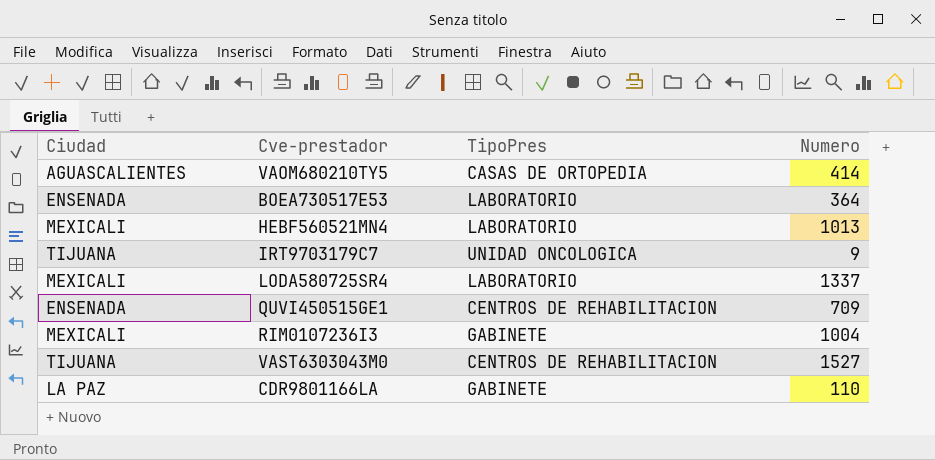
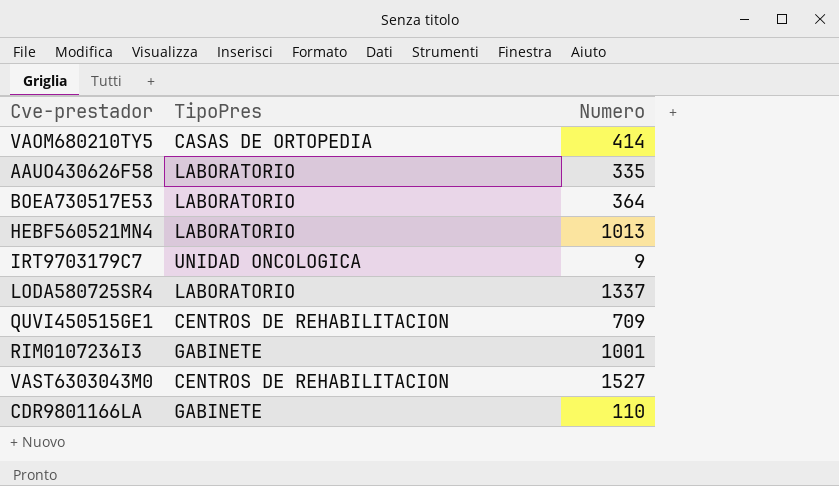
column Ciudad | position: 1 -> none
row AAUO430626F58: none -> LABORATORIO | 335
RIM0107236I3 | Numero: 1004 -> 1001

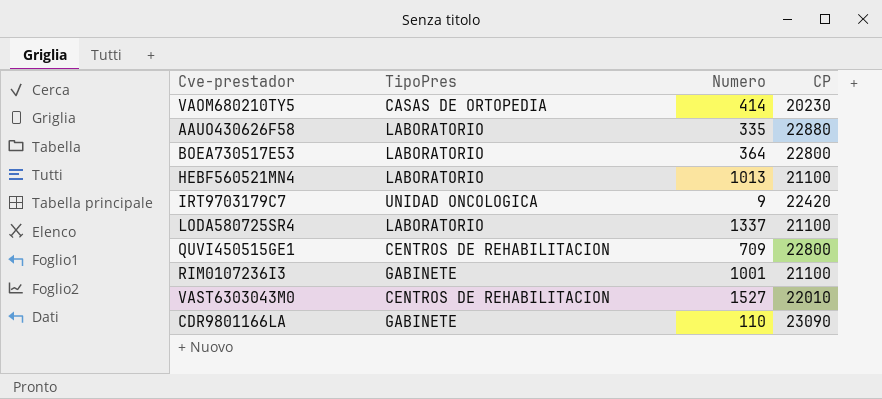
column CP | position: none -> 4

